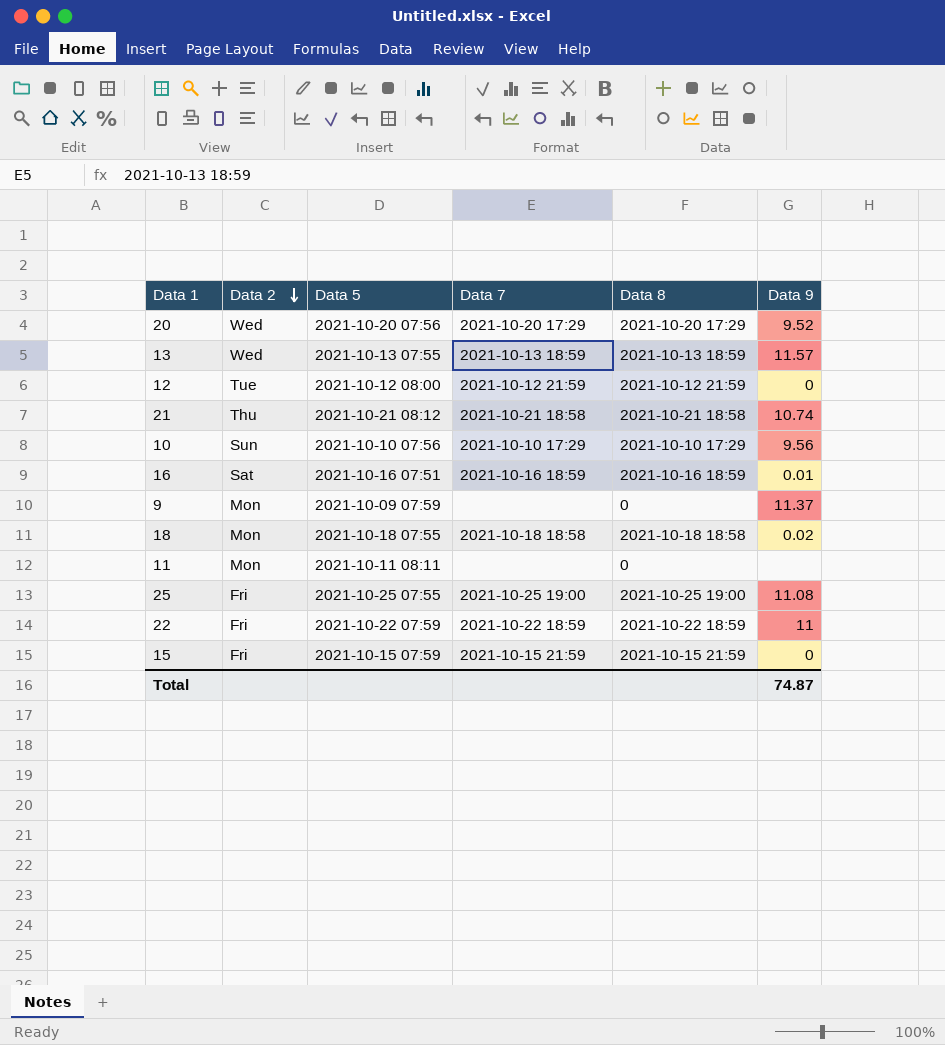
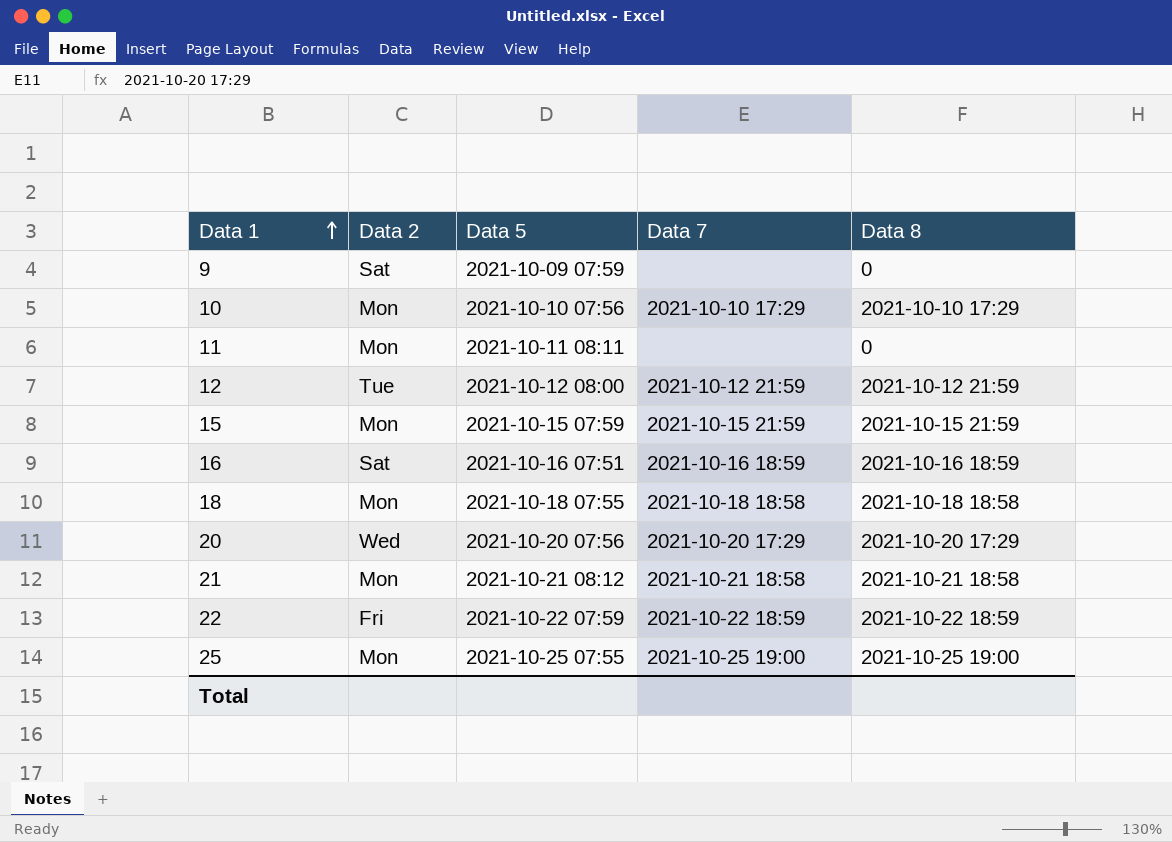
row order: Data 2 descending -> Data 1 ascending
column Data 9 | position: 6 -> none
row 13: Wed | 2021-10-13 07:55 | 2021-10-13 18:59 | 2021-10-13 18:59 | 11.57 -> none
9 | Data 2: Mon -> Sat
10 | Data 2: Sun -> Mon
15 | Data 2: Fri -> Mon
21 | Data 2: Thu -> Mon
25 | Data 2: Fri -> Mon

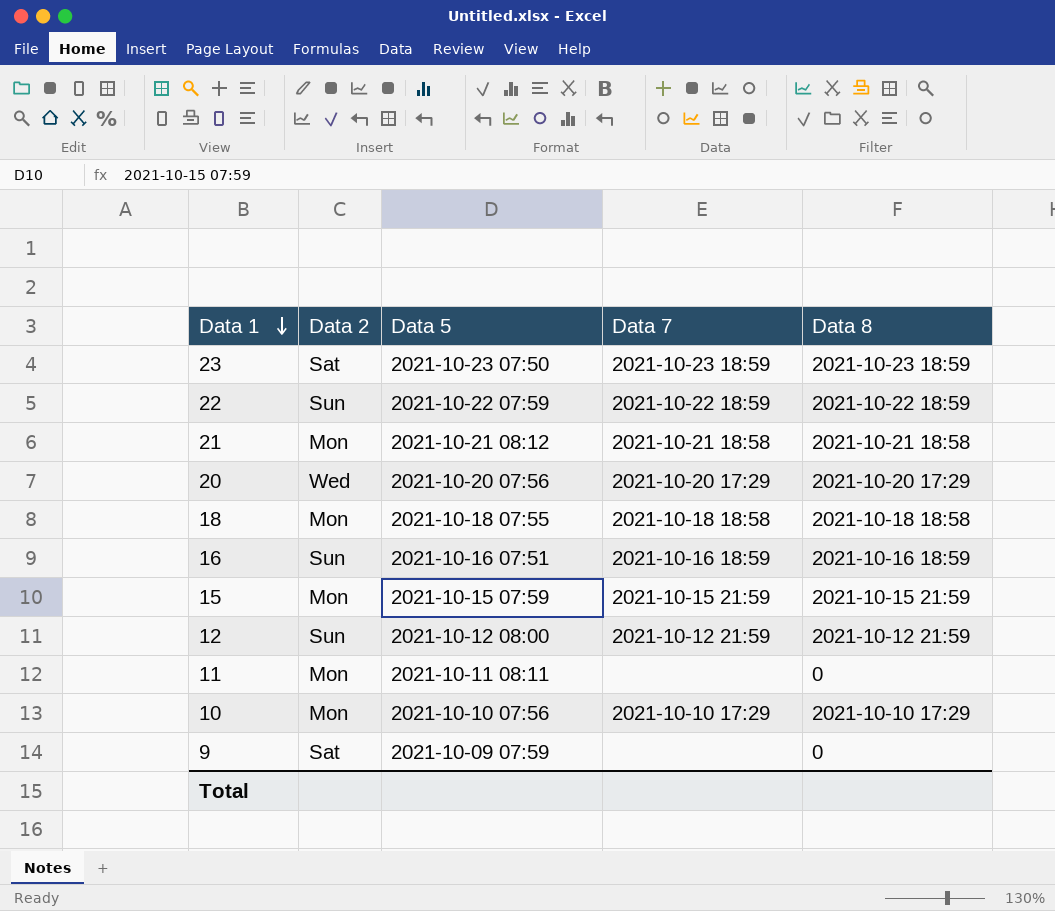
row order: Data 1 ascending -> Data 1 descending
row 25: Mon | 2021-10-25 07:55 | 2021-10-25 19:00 | 2021-10-25 19:00 -> none
row 23: none -> Sat | 2021-10-23 07:50 | 2021-10-23 18:59 | 2021-10-23 18:59
22 | Data 2: Fri -> Sun
16 | Data 2: Sat -> Sun
12 | Data 2: Tue -> Sun

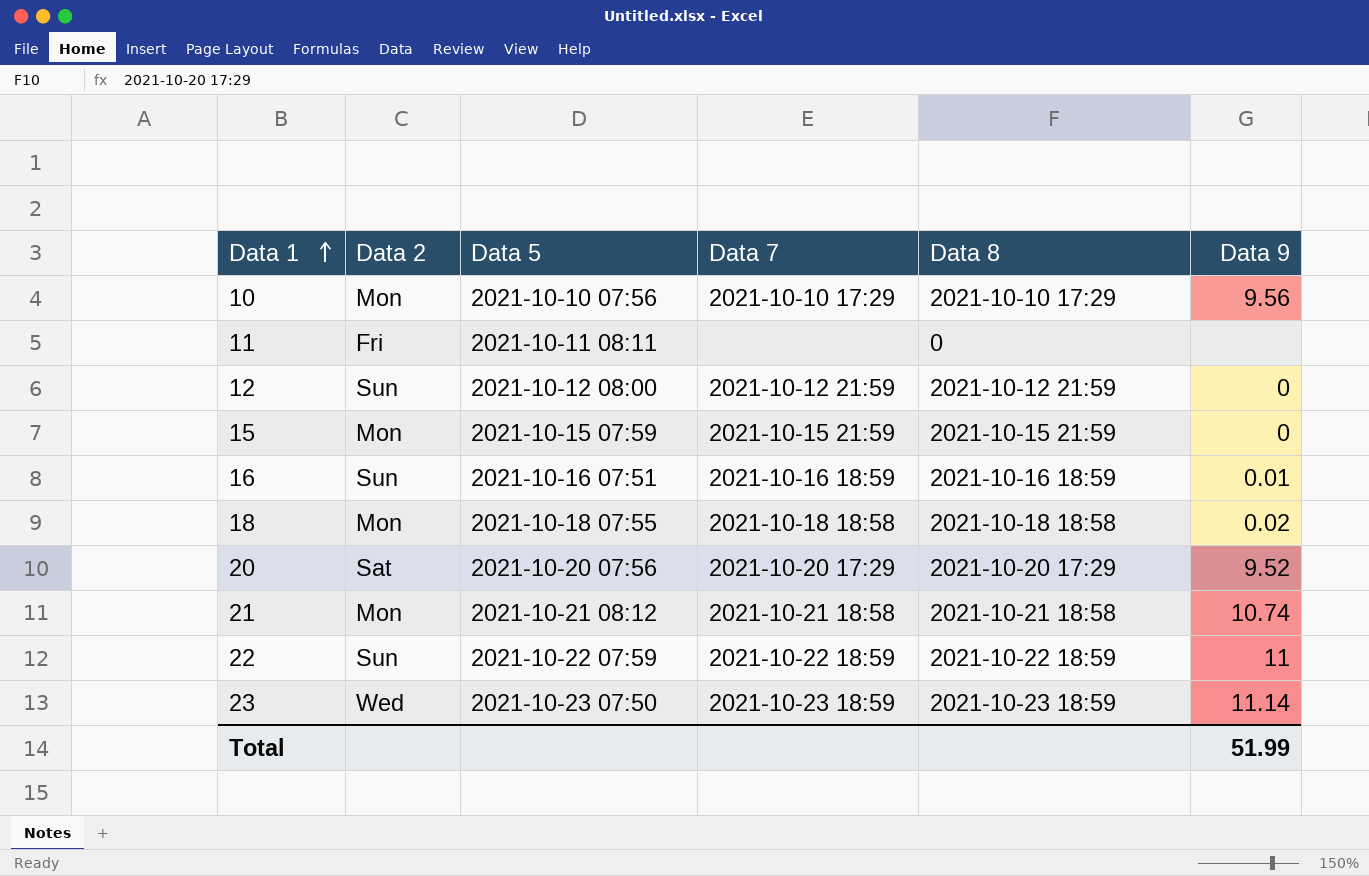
row order: Data 1 descending -> Data 1 ascending
column Data 9 | position: none -> 6
row 9: Sat | 2021-10-09 07:59 | none | 0 -> none
11 | Data 2: Mon -> Fri
20 | Data 2: Wed -> Sat
23 | Data 2: Sat -> Wed

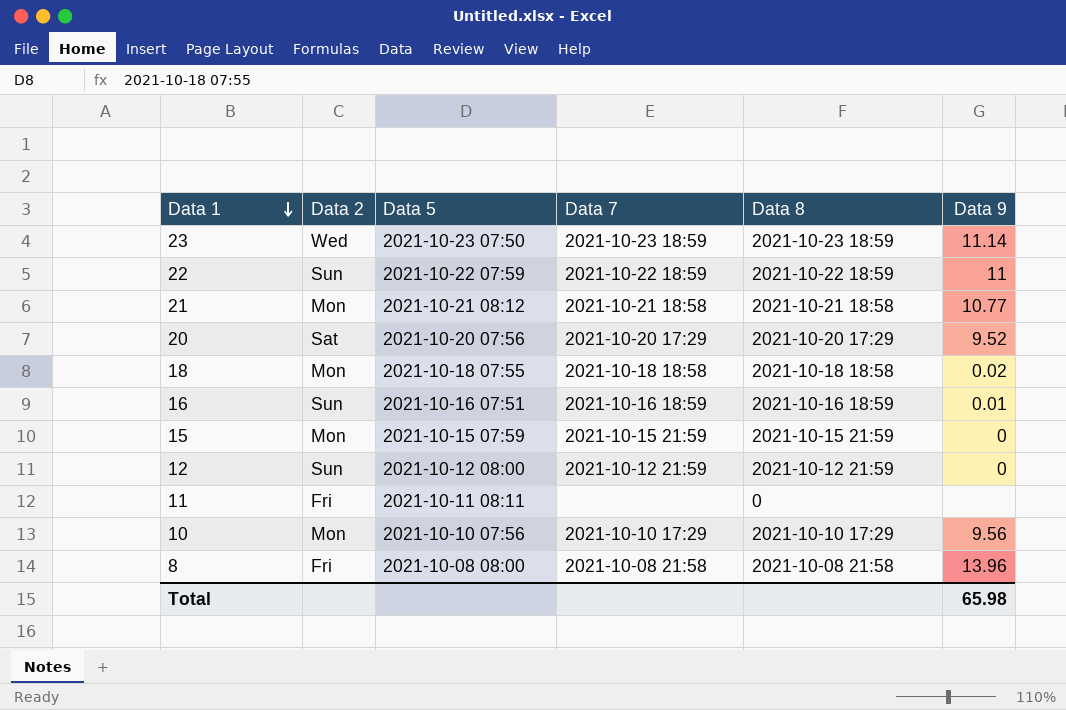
row order: Data 1 ascending -> Data 1 descending
21 | Data 9: 10.74 -> 10.77
row 8: none -> Fri | 2021-10-08 08:00 | 2021-10-08 21:58 | 2021-10-08 21:58 | 13.96
Total | Data 9: 51.99 -> 65.98

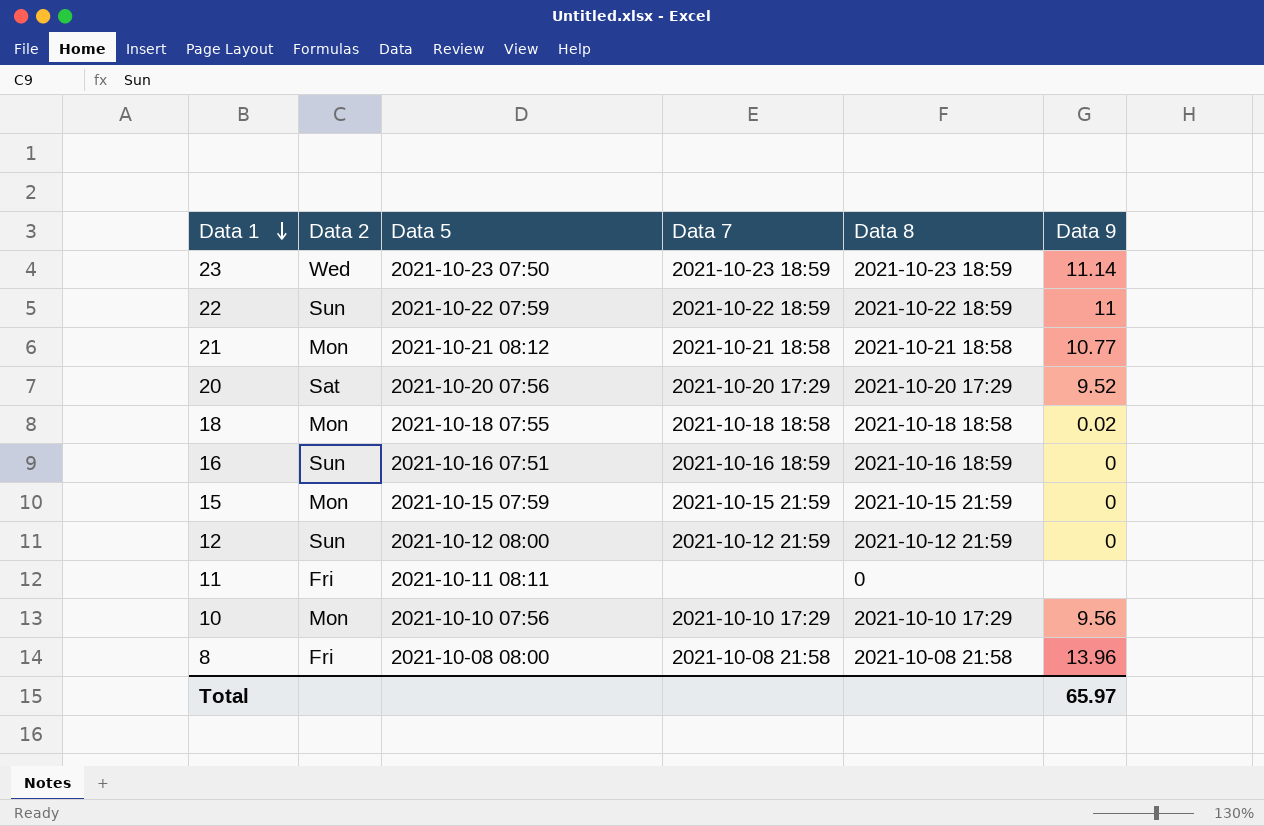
16 | Data 9: 0.01 -> 0
Total | Data 9: 65.98 -> 65.97

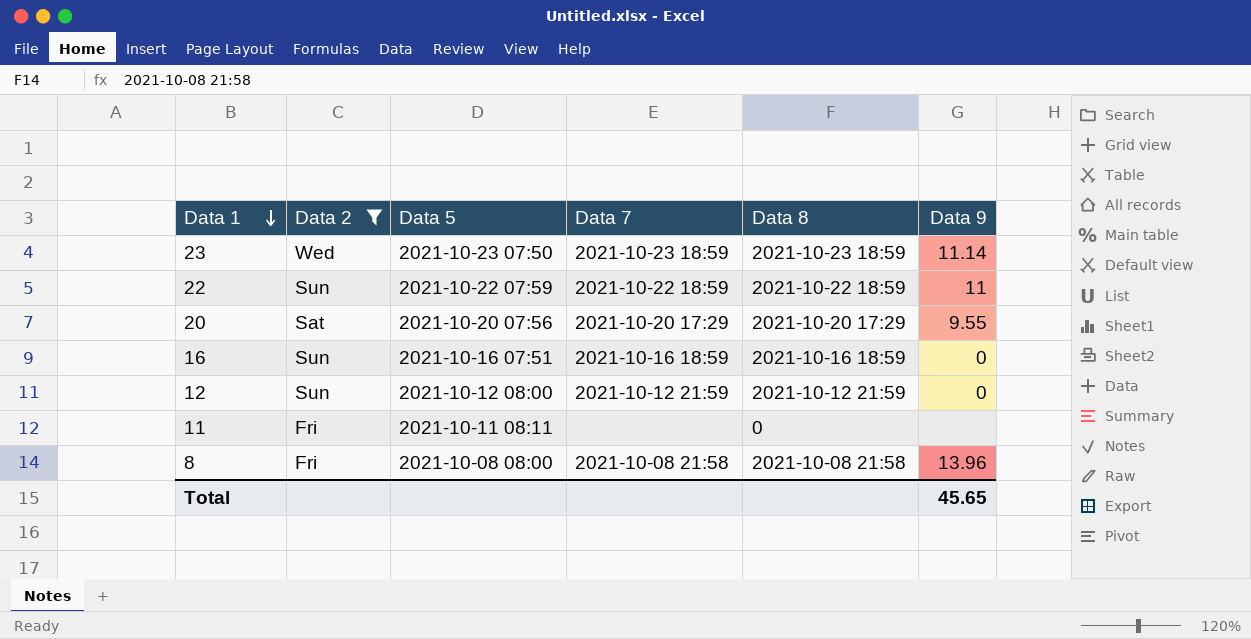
filter: none -> Data 2 != Mon
20 | Data 9: 9.52 -> 9.55
Total | Data 9: 65.97 -> 45.65

